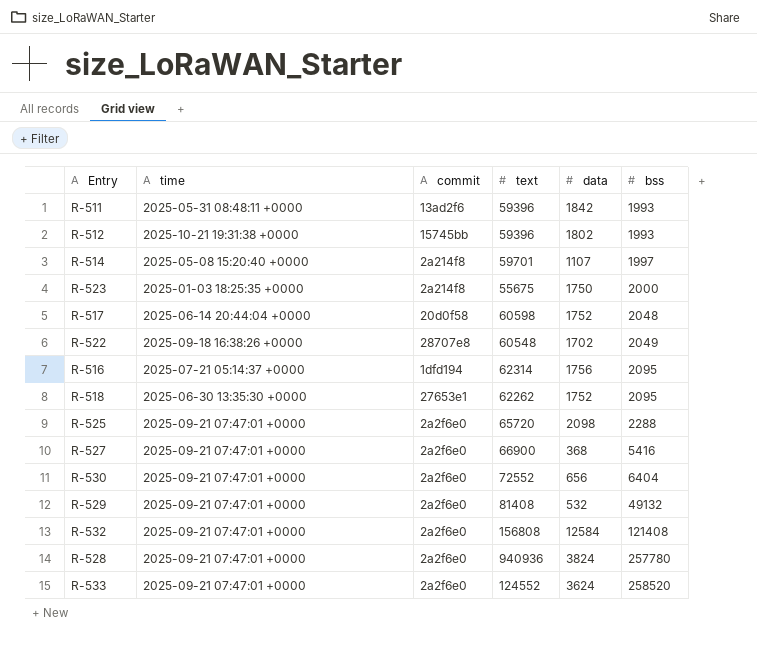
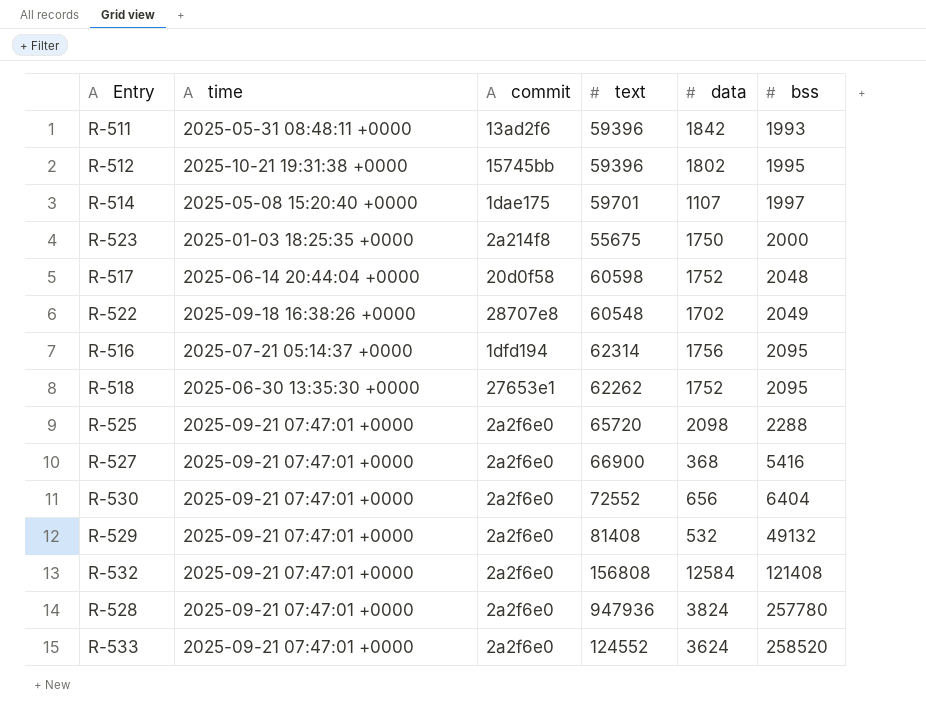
R-512 | bss: 1993 -> 1995
R-514 | commit: 2a214f8 -> 1dae175
R-528 | text: 940936 -> 947936

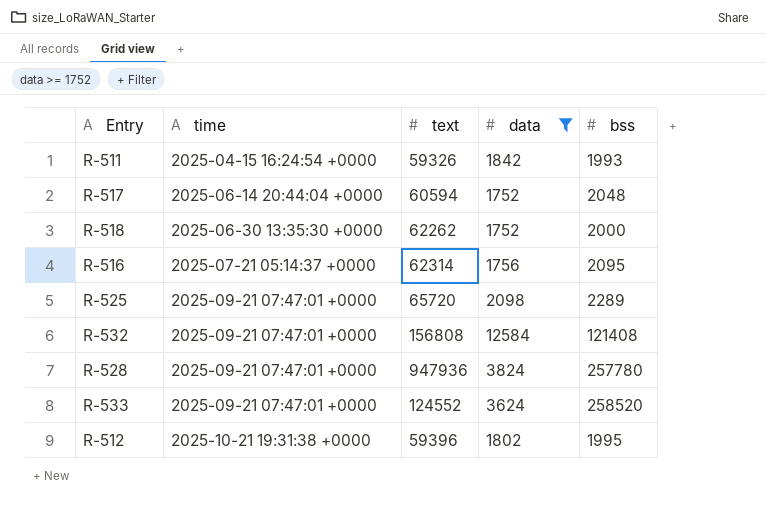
filter: none -> data >= 1752
row order: bss ascending -> time ascending
column commit | position: 3 -> none
R-511 | time: 2025-05-31 08:48:11 +0000 -> 2025-04-15 16:24:54 +0000
R-511 | text: 59396 -> 59326
R-517 | text: 60598 -> 60594
R-518 | bss: 2095 -> 2000
R-525 | bss: 2288 -> 2289

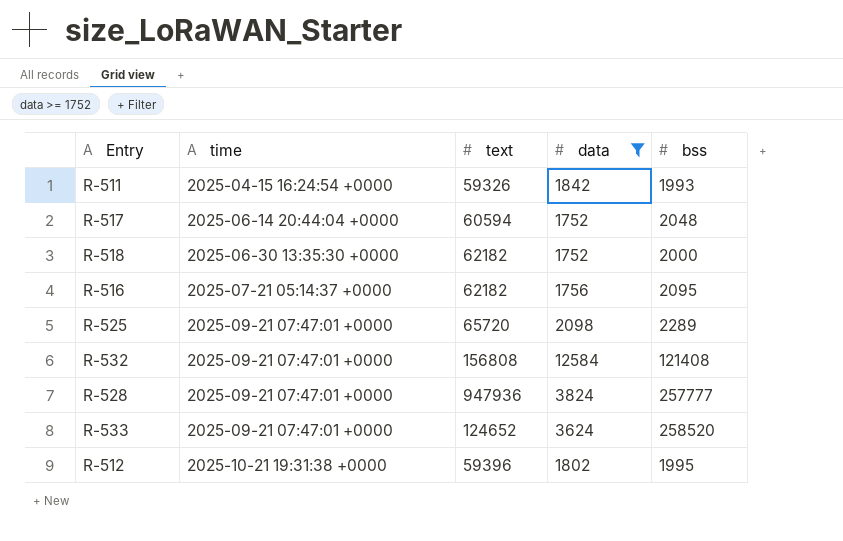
R-518 | text: 62262 -> 62182
R-516 | text: 62314 -> 62182
R-528 | bss: 257780 -> 257777
R-533 | text: 124552 -> 124652

